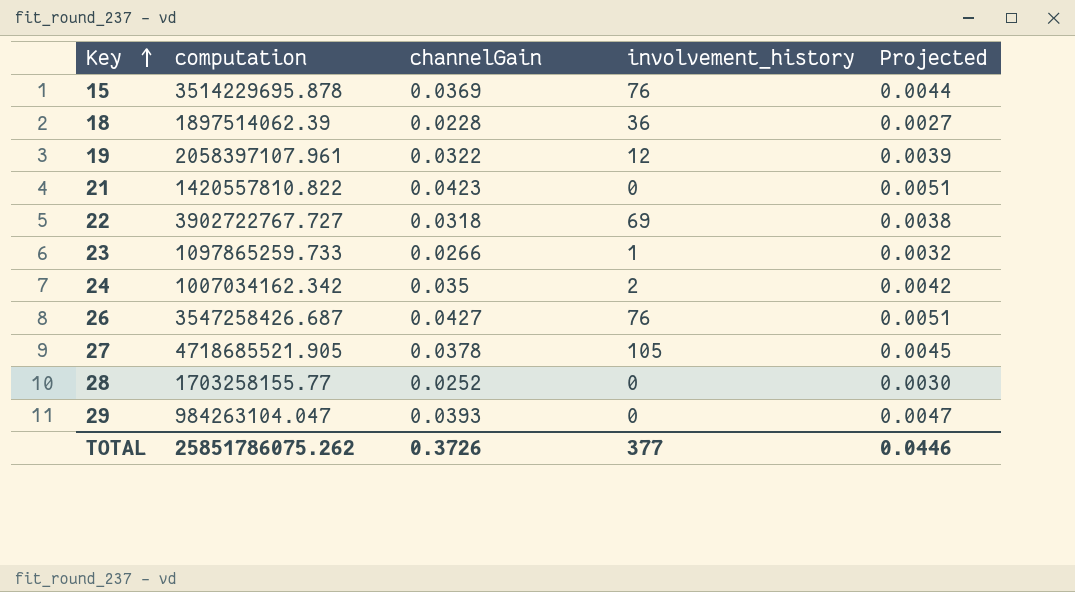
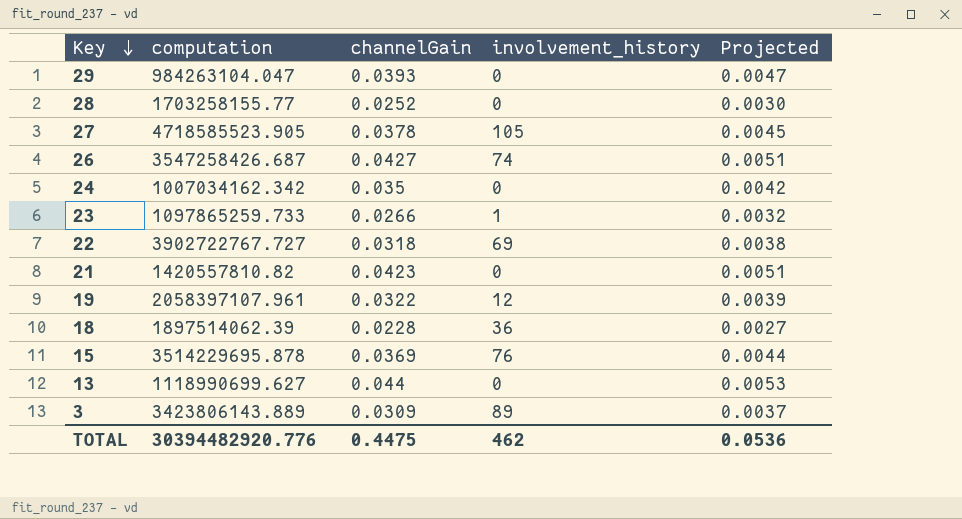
row order: Key ascending -> Key descending
27 | computation: 4718685521.905 -> 4718585523.905
26 | involvement_history: 76 -> 74
24 | involvement_history: 2 -> 0
21 | computation: 1420557810.822 -> 1420557810.82
row 13: none -> 1118990699.627 | 0.044 | 0 | 0.0053
row 3: none -> 3423806143.889 | 0.0309 | 89 | 0.0037
TOTAL | computation: 25851786075.262 -> 30394482920.776
TOTAL | channelGain: 0.3726 -> 0.4475
TOTAL | involvement_history: 377 -> 462
TOTAL | Projected: 0.0446 -> 0.0536

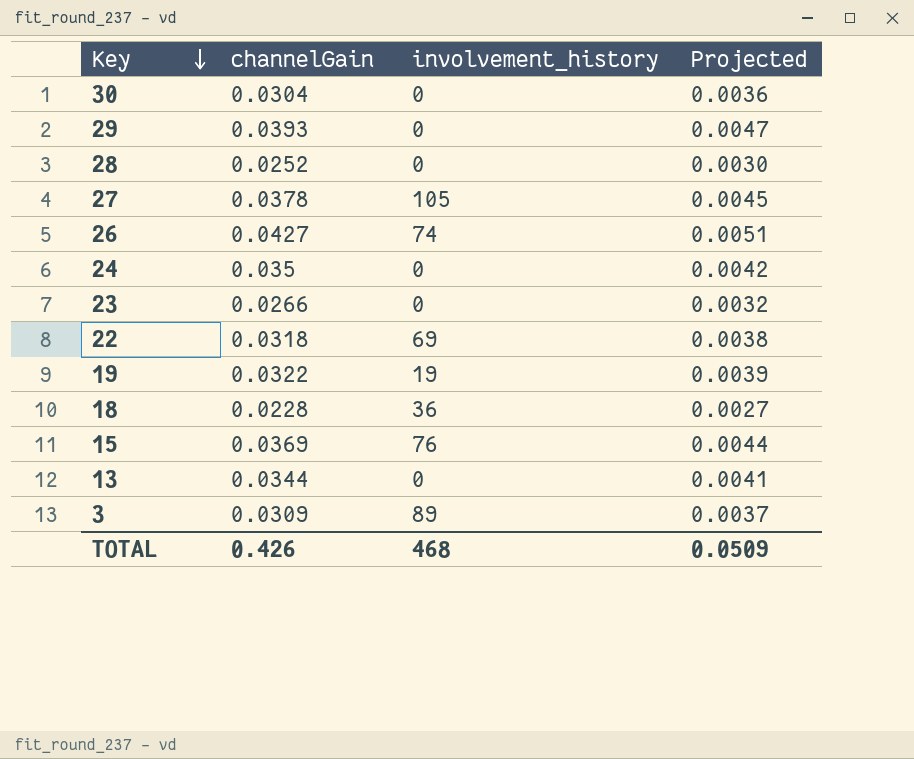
column computation | position: 2 -> none
row 21: 1420557810.82 | 0.0423 | 0 | 0.0051 -> none
row 30: none -> 0.0304 | 0 | 0.0036
23 | involvement_history: 1 -> 0
19 | involvement_history: 12 -> 19
13 | channelGain: 0.044 -> 0.0344
13 | Projected: 0.0053 -> 0.0041
TOTAL | channelGain: 0.4475 -> 0.426
TOTAL | involvement_history: 462 -> 468
TOTAL | Projected: 0.0536 -> 0.0509

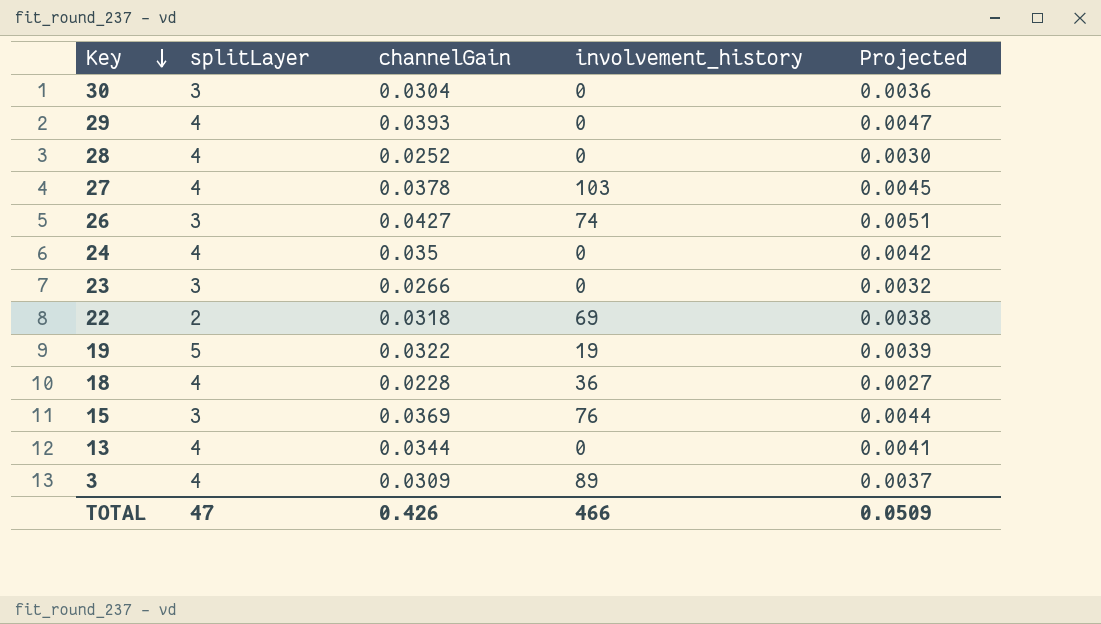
column splitLayer | position: none -> 2
27 | involvement_history: 105 -> 103
TOTAL | involvement_history: 468 -> 466

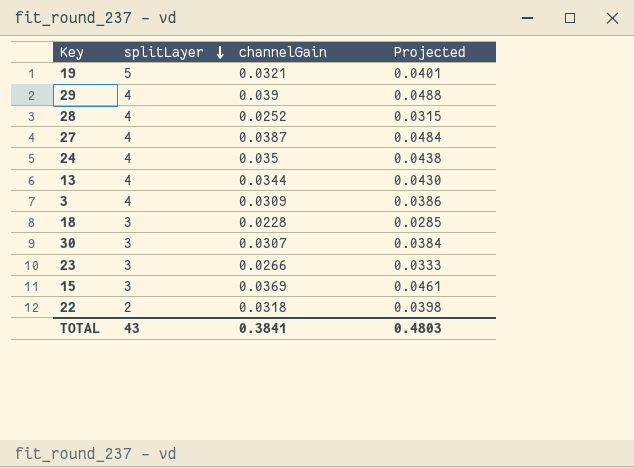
row order: Key descending -> splitLayer descending
column involvement_history | position: 4 -> none
column Projected | formula: [channelGain] * 0.12 -> [channelGain] * 1.25
row 26: 3 | 0.0427 | 74 | 0.0051 -> none
19 | channelGain: 0.0322 -> 0.0321
29 | channelGain: 0.0393 -> 0.039
27 | channelGain: 0.0378 -> 0.0387
18 | splitLayer: 4 -> 3
30 | channelGain: 0.0304 -> 0.0307
TOTAL | splitLayer: 47 -> 43
TOTAL | channelGain: 0.426 -> 0.3841
TOTAL | Projected: 0.0509 -> 0.4803

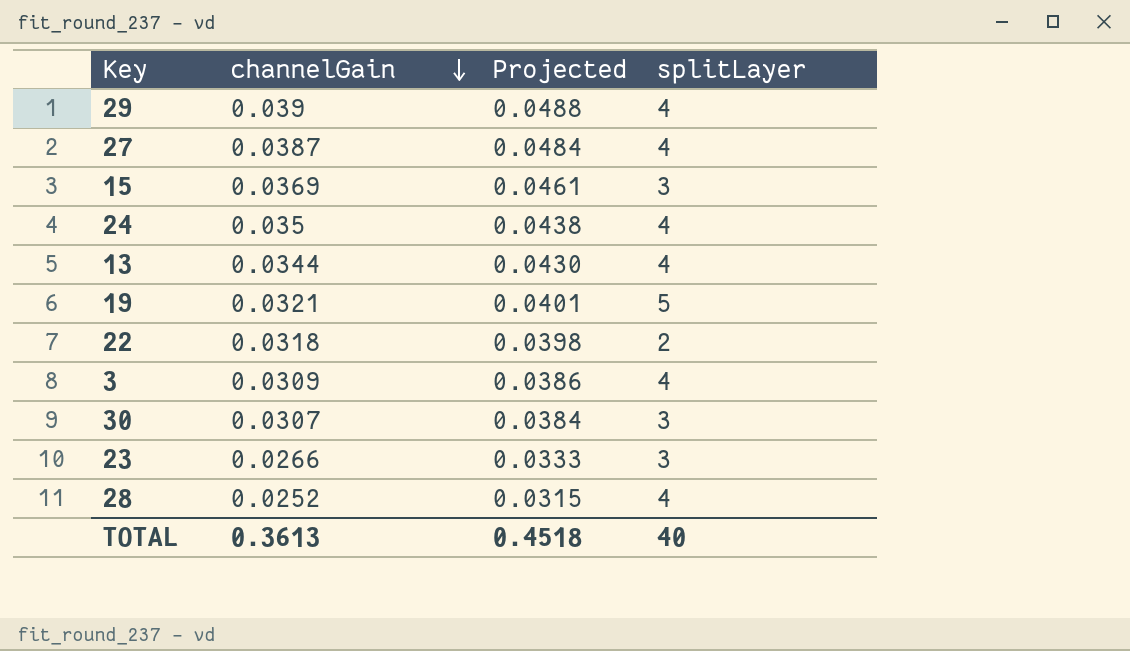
row order: splitLayer descending -> channelGain descending
column splitLayer | position: 2 -> 4
row 18: 3 | 0.0228 | 0.0285 -> none
TOTAL | channelGain: 0.3841 -> 0.3613
TOTAL | Projected: 0.4803 -> 0.4518
TOTAL | splitLayer: 43 -> 40

